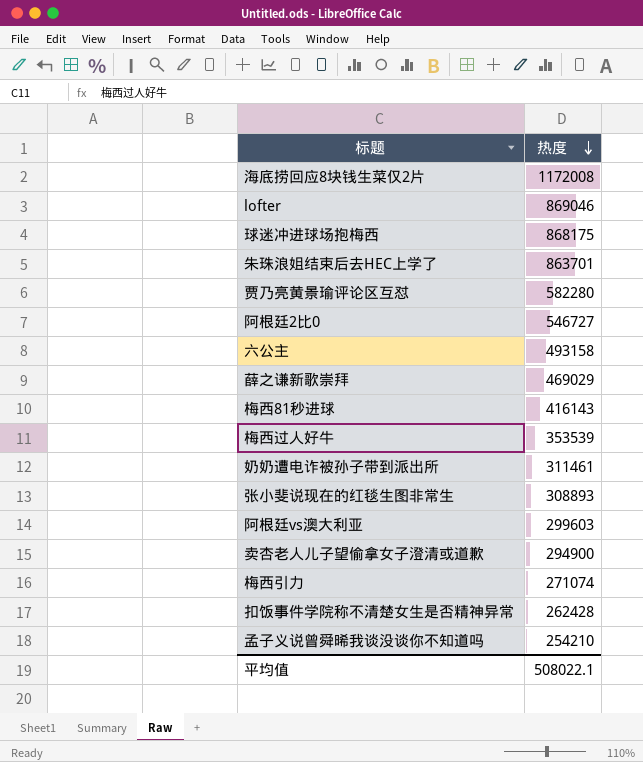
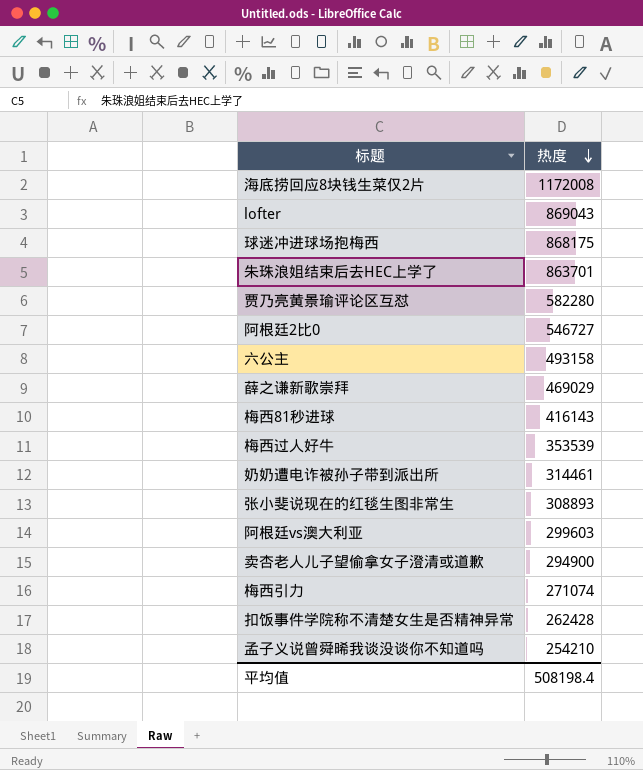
lofter | 热度: 869046 -> 869043
奶奶遭电诈被孙子带到派出所 | 热度: 311461 -> 314461
平均值 | 热度: 508022.1 -> 508198.4

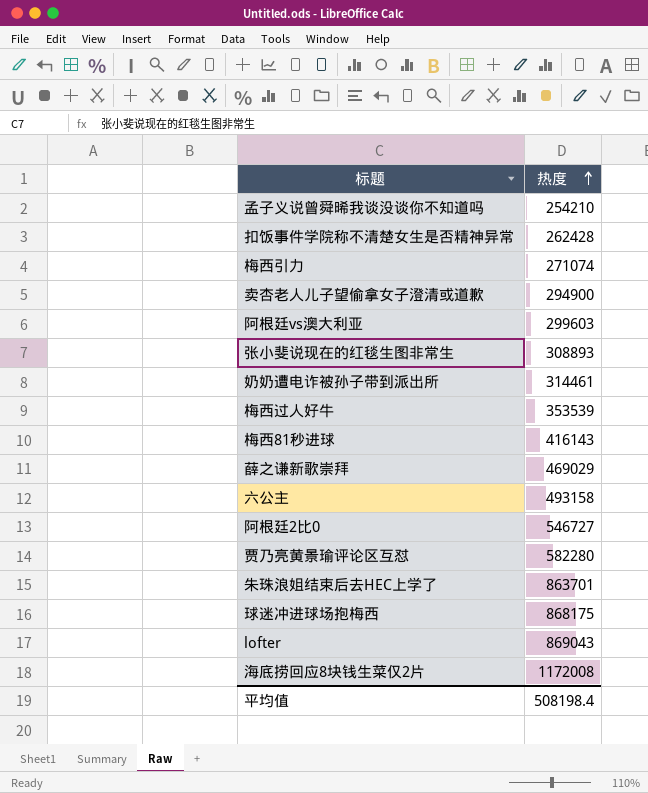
row order: 热度 descending -> 热度 ascending

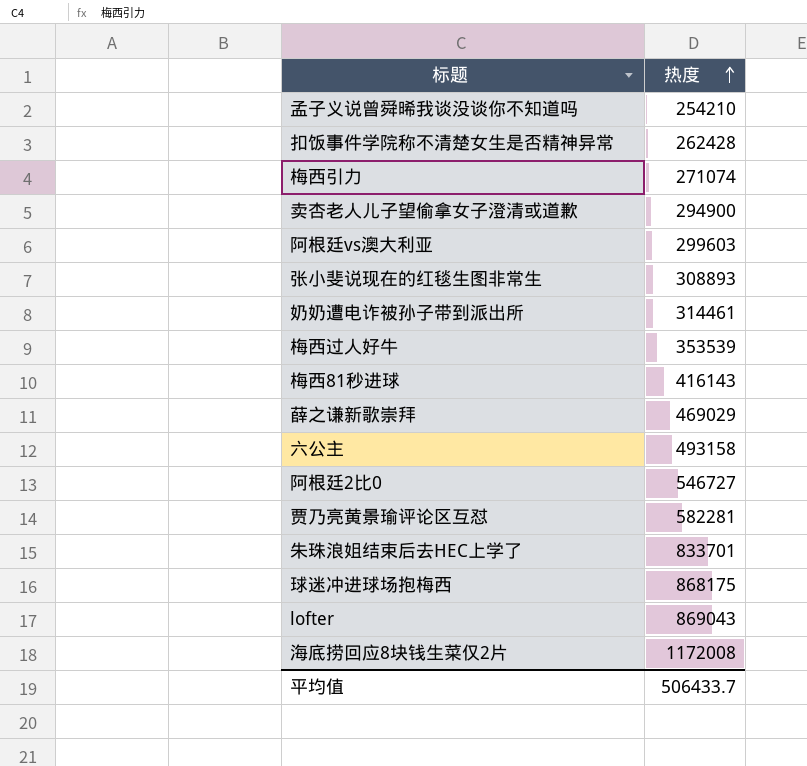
贾乃亮黄景瑜评论区互怼 | 热度: 582280 -> 582281
朱珠浪姐结束后去HEC上学了 | 热度: 863701 -> 833701
平均值 | 热度: 508198.4 -> 506433.7

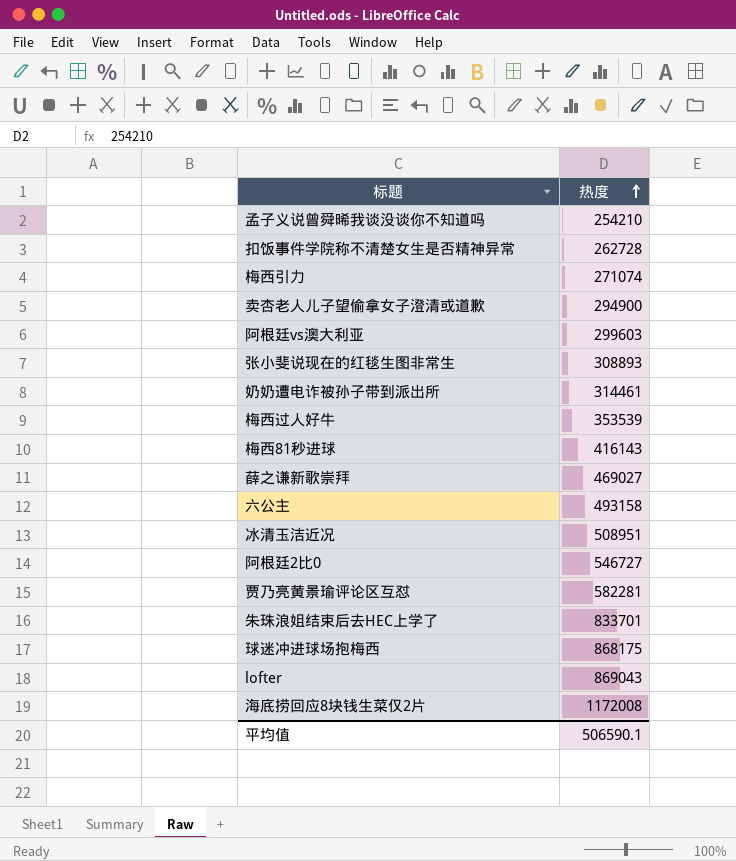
扣饭事件学院称不清楚女生是否精神异常 | 热度: 262428 -> 262728
薛之谦新歌崇拜 | 热度: 469029 -> 469027
row 冰清玉洁近况: none -> 508951
平均值 | 热度: 506433.7 -> 506590.1

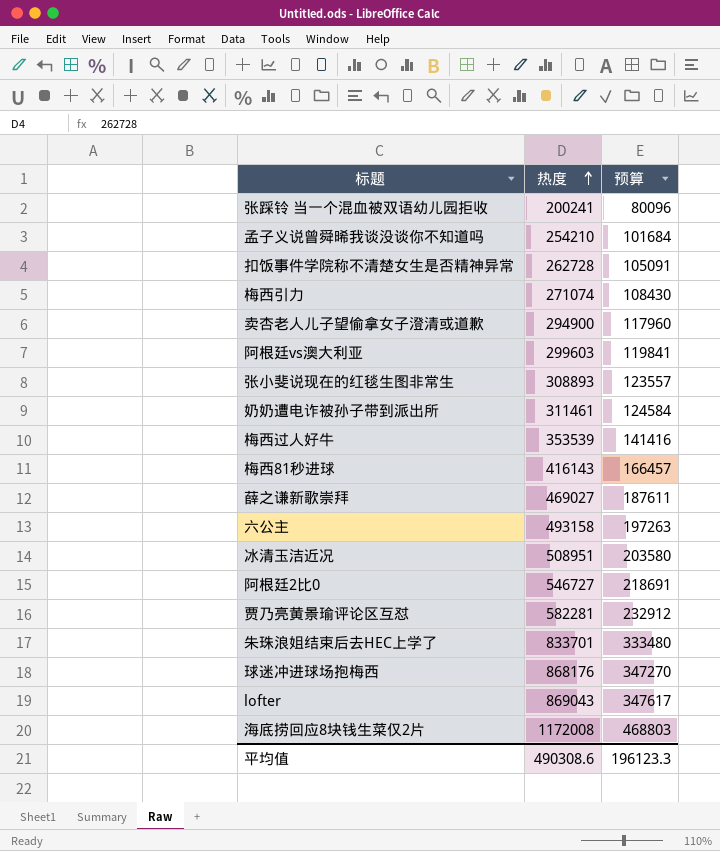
column 预算 | formula: none -> [热度] * 0.4
row 张踩铃 当一个混血被双语幼儿园拒收: none -> 200241 | 80096
奶奶遭电诈被孙子带到派出所 | 热度: 314461 -> 311461
球迷冲进球场抱梅西 | 热度: 868175 -> 868176
平均值 | 热度: 506590.1 -> 490308.6

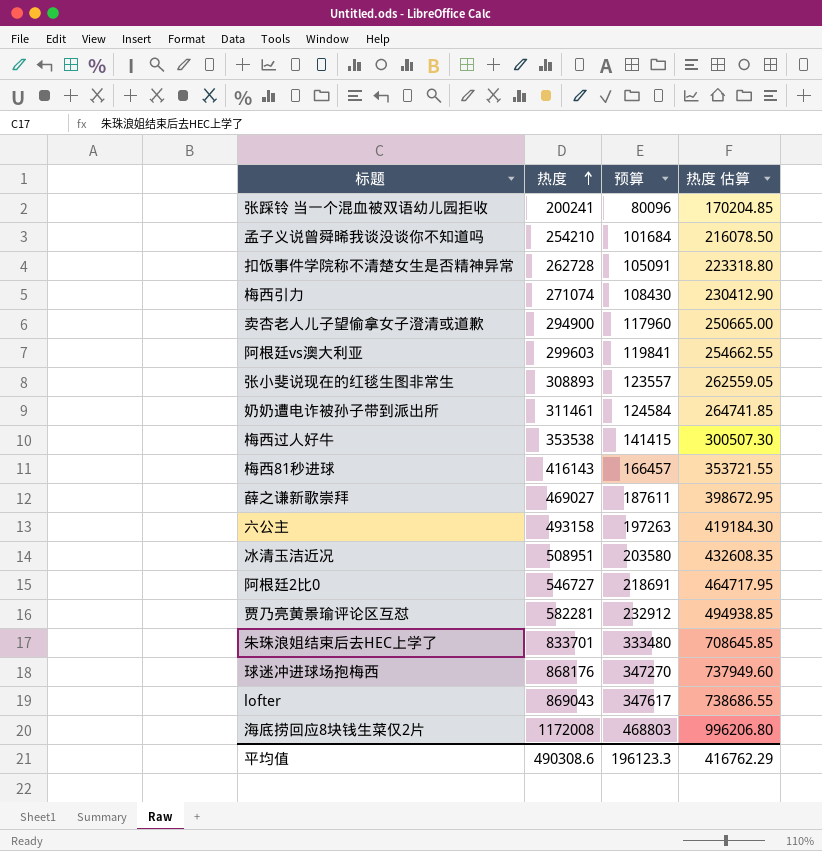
column 热度 估算 | formula: none -> [热度] * 0.85
梅西过人好牛 | 热度: 353539 -> 353538
梅西过人好牛 | 预算: 141416 -> 141415

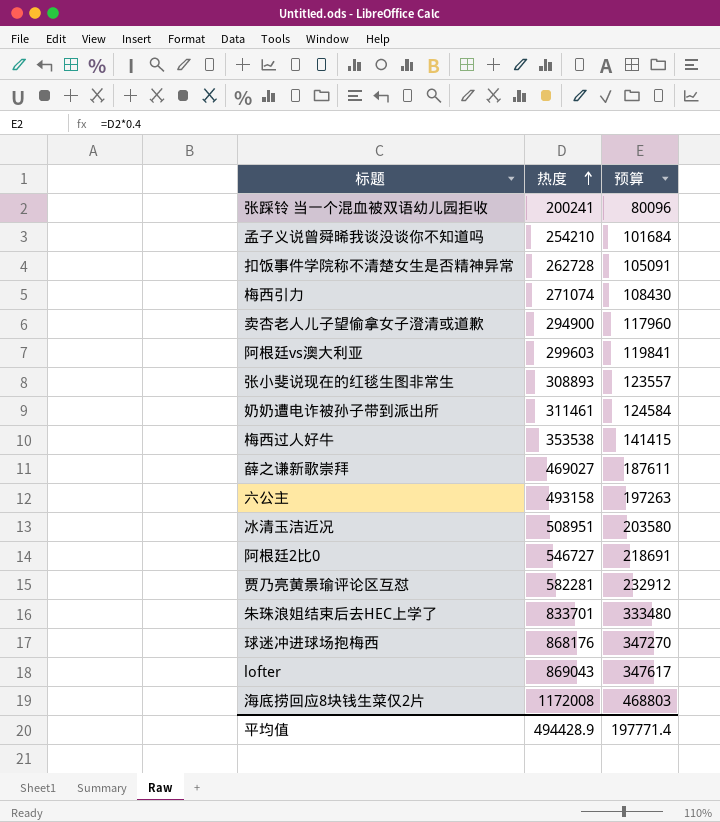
column 热度 估算 | formula: [热度] * 0.85 -> none
row 梅西81秒进球: 416143 | 166457 | 353721.55 -> none
平均值 | 热度: 490308.6 -> 494428.9
平均值 | 预算: 196123.3 -> 197771.4

